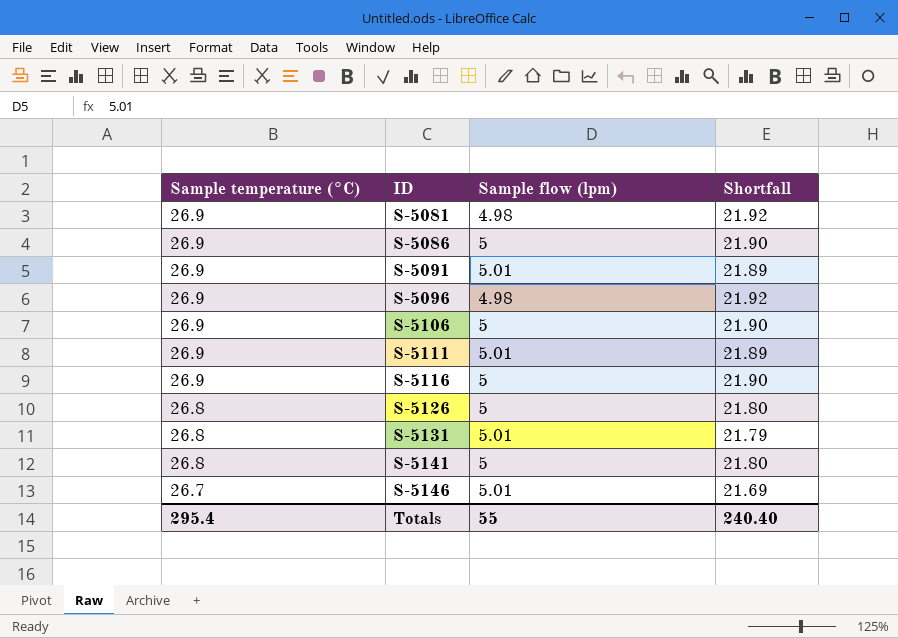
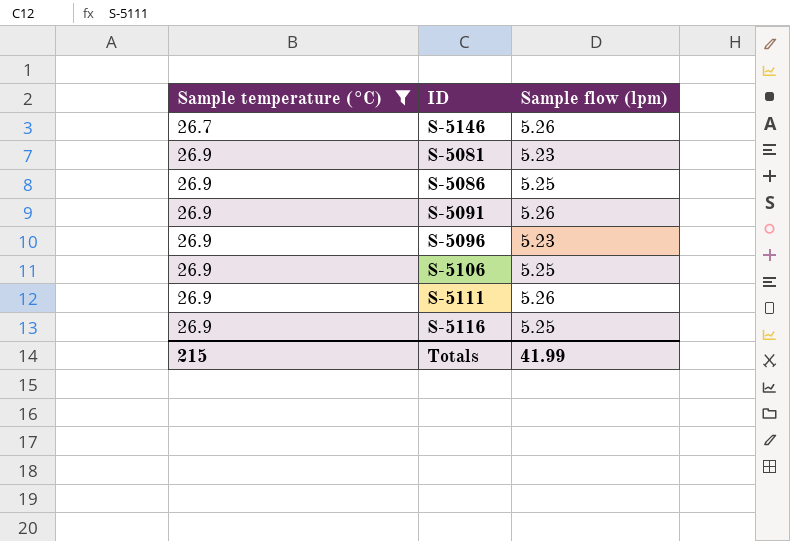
filter: none -> Sample temperature (°C) != 26.8
row order: Sample temperature (°C) descending -> Sample temperature (°C) ascending
column Shortfall | formula: [Sample temperature (°C)] - [Sample flow (lpm)] -> none
S-5146 | Sample flow (lpm): 5.01 -> 5.26
S-5081 | Sample flow (lpm): 4.98 -> 5.23
S-5086 | Sample flow (lpm): 5 -> 5.25
S-5091 | Sample flow (lpm): 5.01 -> 5.26
S-5096 | Sample flow (lpm): 4.98 -> 5.23
S-5106 | Sample flow (lpm): 5 -> 5.25
S-5111 | Sample flow (lpm): 5.01 -> 5.26
S-5116 | Sample flow (lpm): 5 -> 5.25
Totals | Sample temperature (°C): 295.4 -> 215
Totals | Sample flow (lpm): 55 -> 41.99

